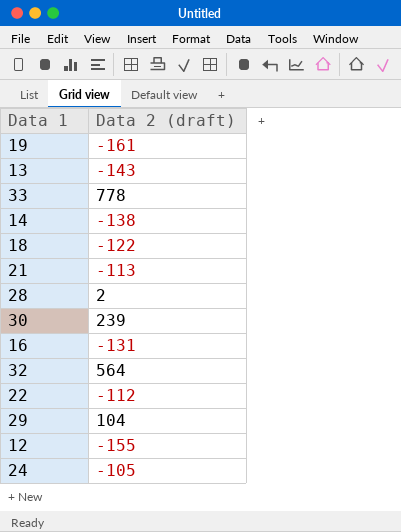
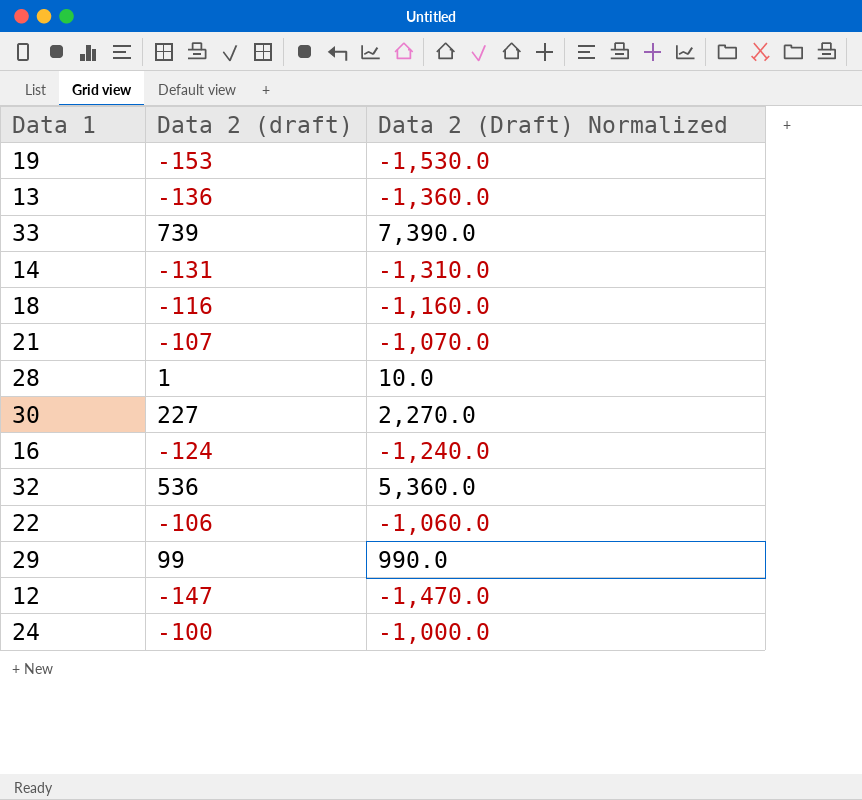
column Data 2 (Draft) Normalized | formula: none -> [Data 2 (draft)] * 10
19 | Data 2 (draft): -161 -> -153
13 | Data 2 (draft): -143 -> -136
33 | Data 2 (draft): 778 -> 739
14 | Data 2 (draft): -138 -> -131
18 | Data 2 (draft): -122 -> -116
21 | Data 2 (draft): -113 -> -107
28 | Data 2 (draft): 2 -> 1
30 | Data 2 (draft): 239 -> 227
16 | Data 2 (draft): -131 -> -124
32 | Data 2 (draft): 564 -> 536
22 | Data 2 (draft): -112 -> -106
29 | Data 2 (draft): 104 -> 99
12 | Data 2 (draft): -155 -> -147
24 | Data 2 (draft): -105 -> -100

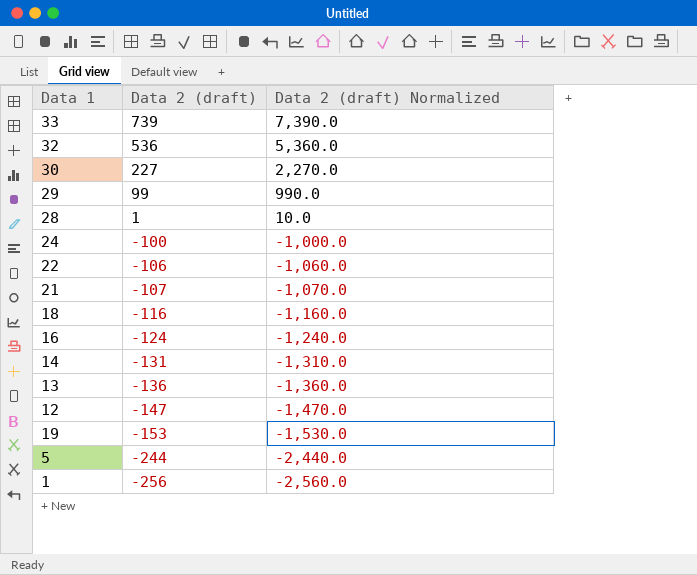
row order: none -> Data 2 (draft) descending
column name: Data 2 (Draft) Normalized -> Data 2 (draft) Normalized
row 5: none -> -244 | -2,440.0
row 1: none -> -256 | -2,560.0

